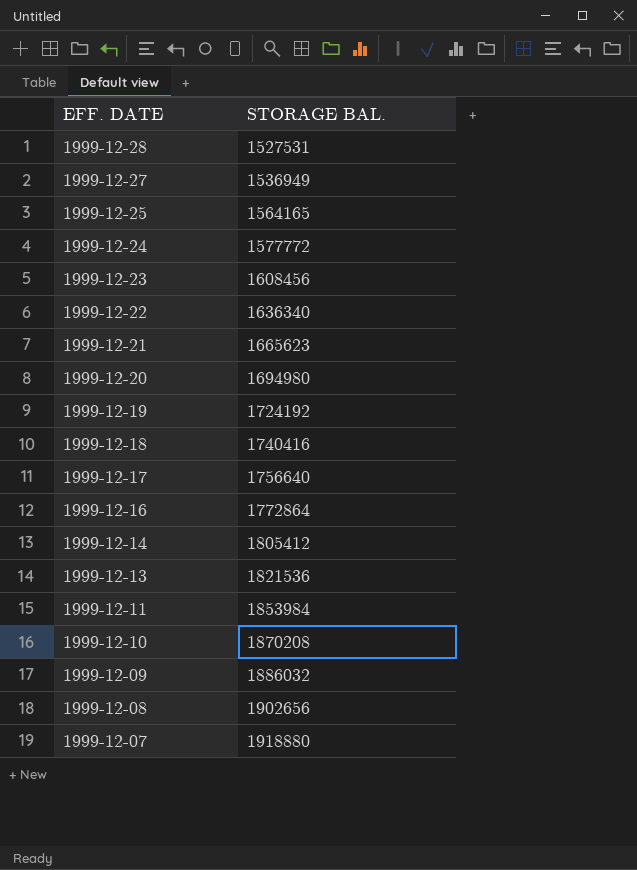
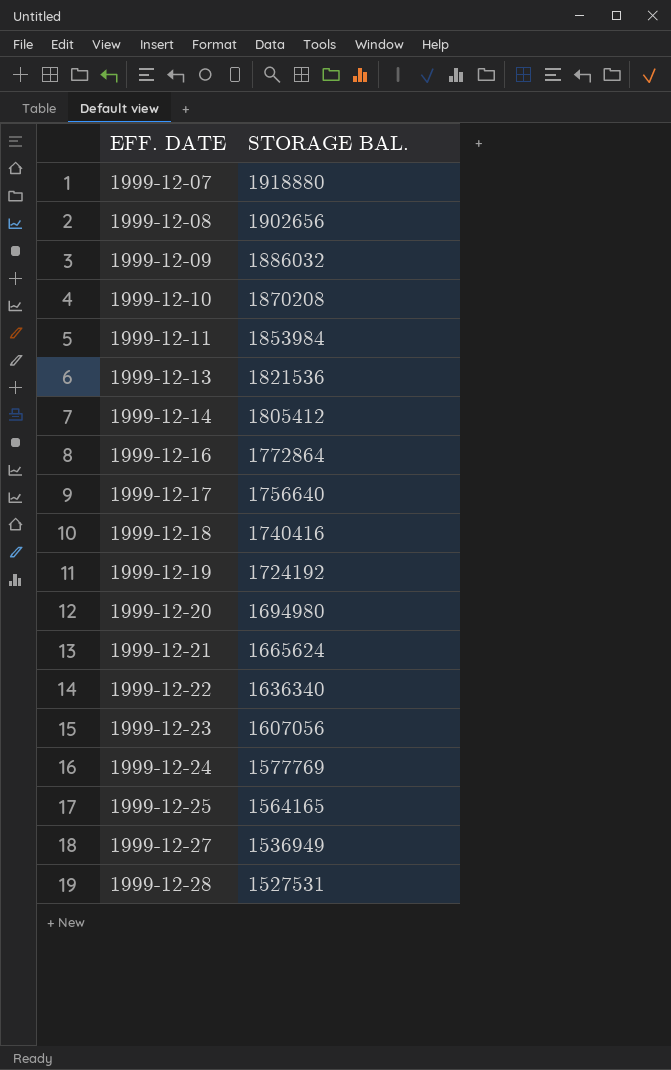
row order: EFF. DATE descending -> EFF. DATE ascending
1999-12-21 | STORAGE BAL.: 1665623 -> 1665624
1999-12-23 | STORAGE BAL.: 1608456 -> 1607056
1999-12-24 | STORAGE BAL.: 1577772 -> 1577769

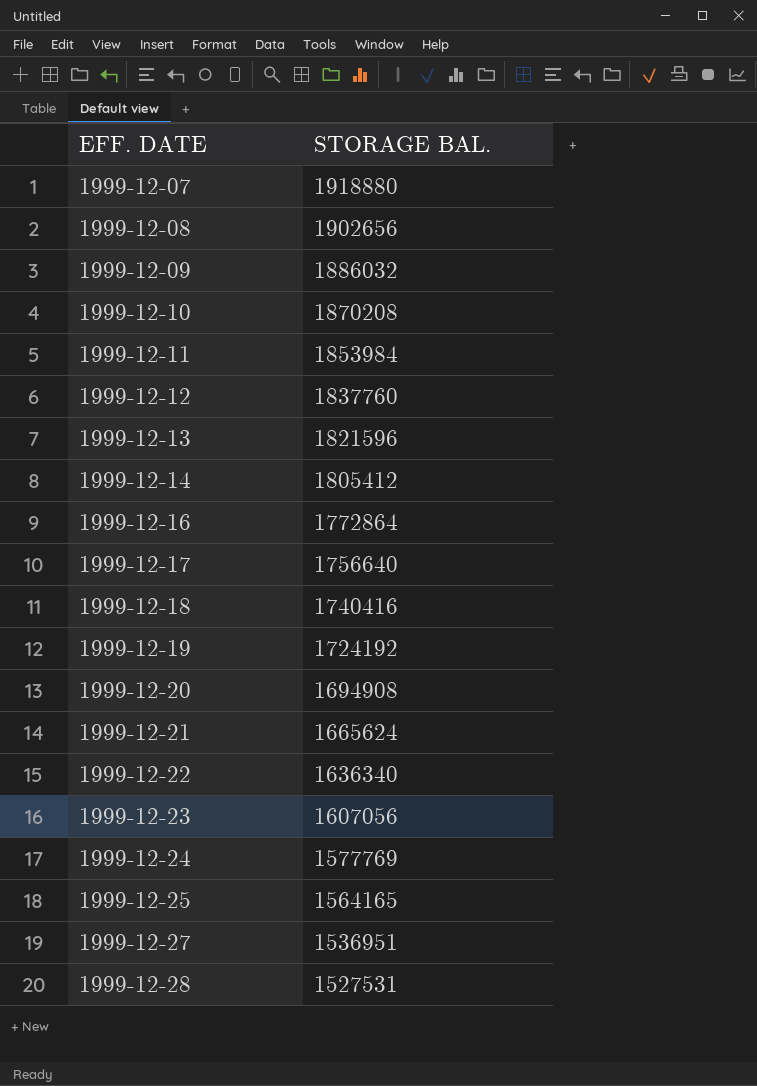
row 1999-12-12: none -> 1837760
1999-12-13 | STORAGE BAL.: 1821536 -> 1821596
1999-12-20 | STORAGE BAL.: 1694980 -> 1694908
1999-12-27 | STORAGE BAL.: 1536949 -> 1536951

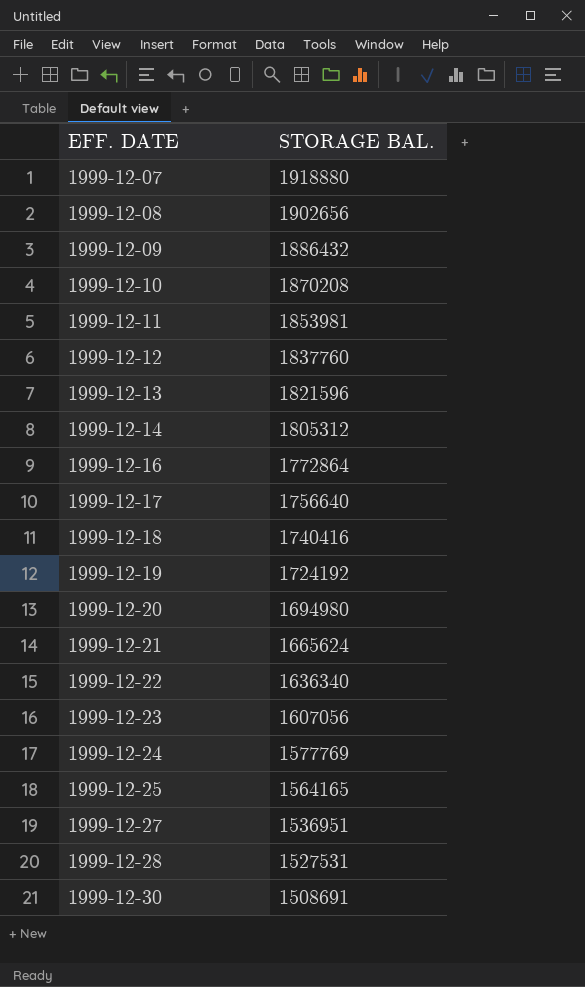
1999-12-09 | STORAGE BAL.: 1886032 -> 1886432
1999-12-11 | STORAGE BAL.: 1853984 -> 1853981
1999-12-14 | STORAGE BAL.: 1805412 -> 1805312
1999-12-20 | STORAGE BAL.: 1694908 -> 1694980
row 1999-12-30: none -> 1508691

